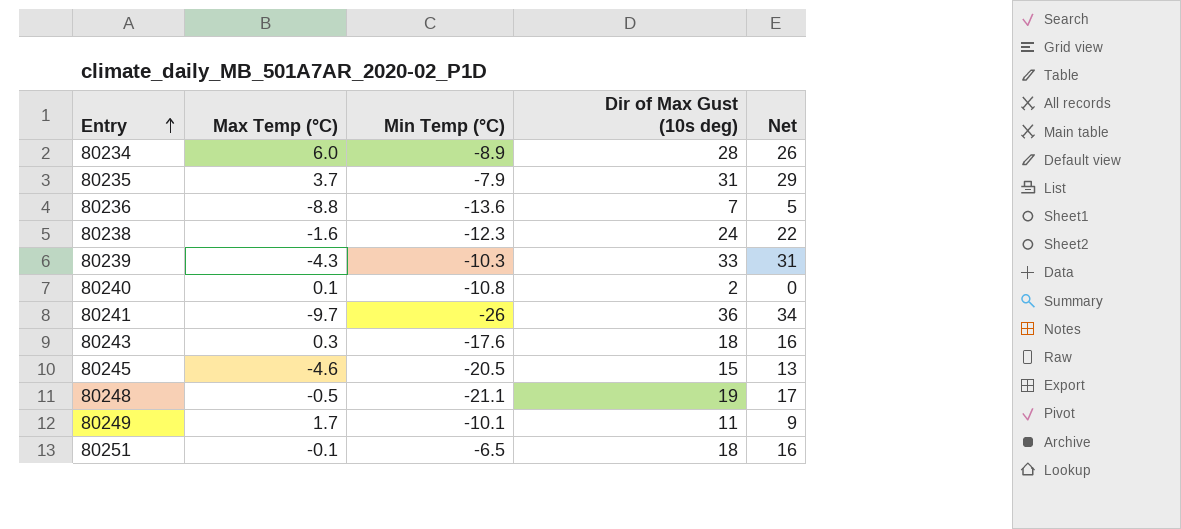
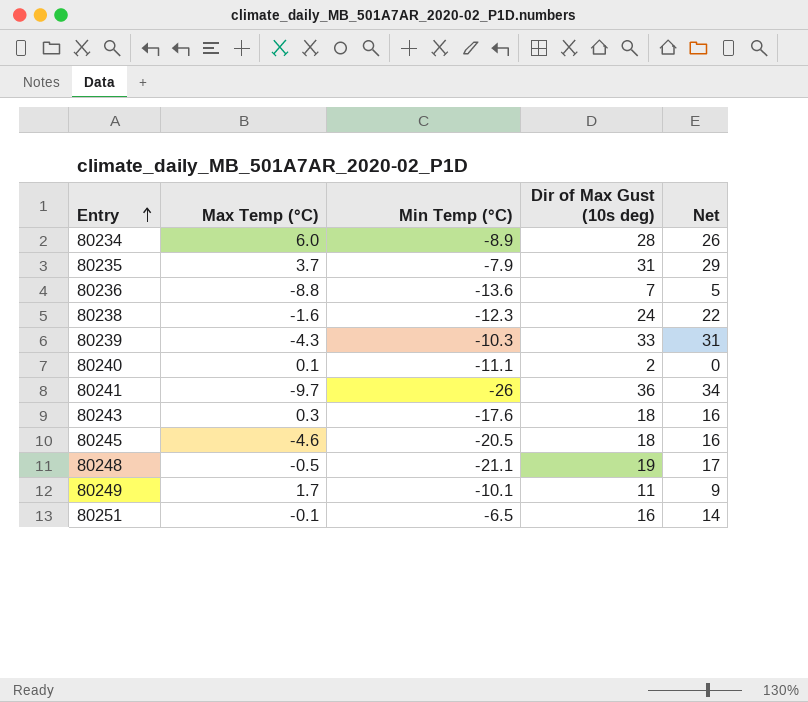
80240 | Min Temp (°C): -10.8 -> -11.1
80245 | Dir of Max Gust (10s deg): 15 -> 18
80245 | Net: 13 -> 16
80251 | Dir of Max Gust (10s deg): 18 -> 16
80251 | Net: 16 -> 14

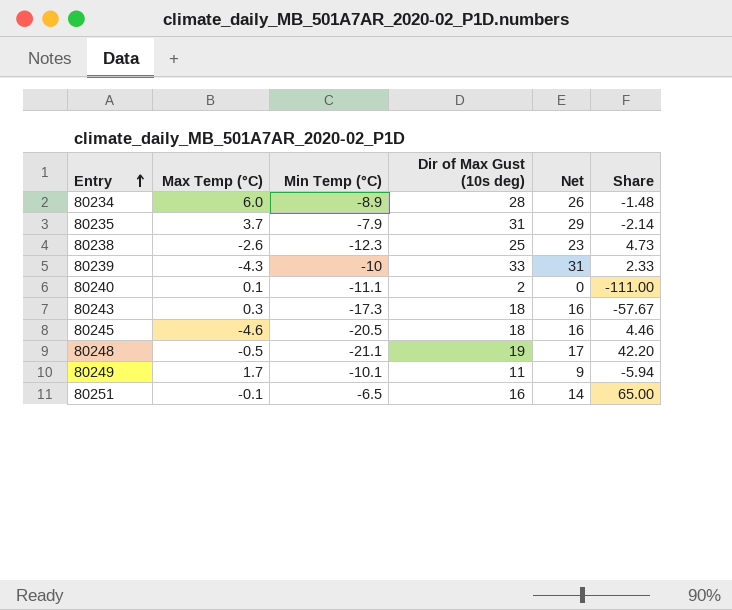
column Share | formula: none -> [Min Temp (°C)] / [Max Temp (°C)]
row 80236: -8.8 | -13.6 | 7 | 5 -> none
row 80241: -9.7 | -26 | 36 | 34 -> none
80238 | Max Temp (°C): -1.6 -> -2.6
80238 | Dir of Max Gust (10s deg): 24 -> 25
80238 | Net: 22 -> 23
80239 | Min Temp (°C): -10.3 -> -10
80243 | Min Temp (°C): -17.6 -> -17.3

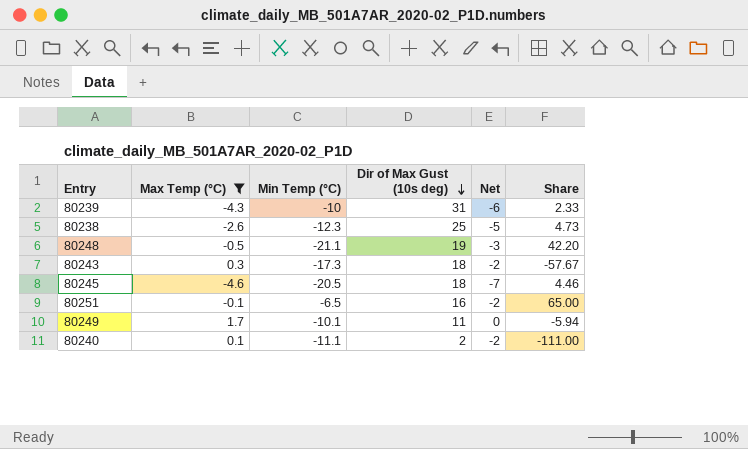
filter: none -> Max Temp (°C) <= 1.7
row order: Entry ascending -> Dir of Max Gust (10s deg) descending
column Net | formula: [Dir of Max Gust (10s deg)] - 2 -> [Max Temp (°C)] - 2
80239 | Dir of Max Gust (10s deg): 33 -> 31

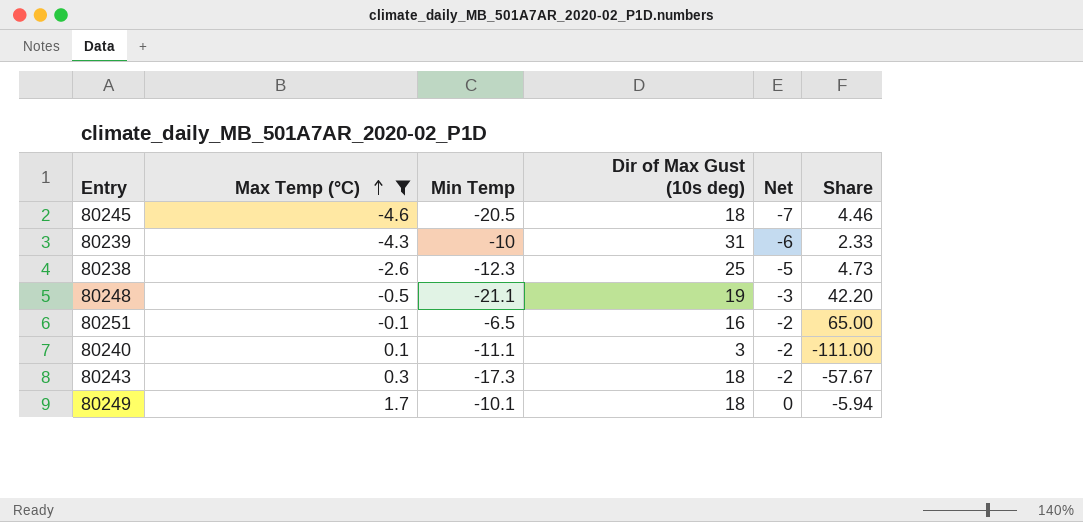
row order: Dir of Max Gust (10s deg) descending -> Max Temp (°C) ascending
column name: Min Temp (°C) -> Min Temp
80240 | Dir of Max Gust (10s deg): 2 -> 3
80249 | Dir of Max Gust (10s deg): 11 -> 18

